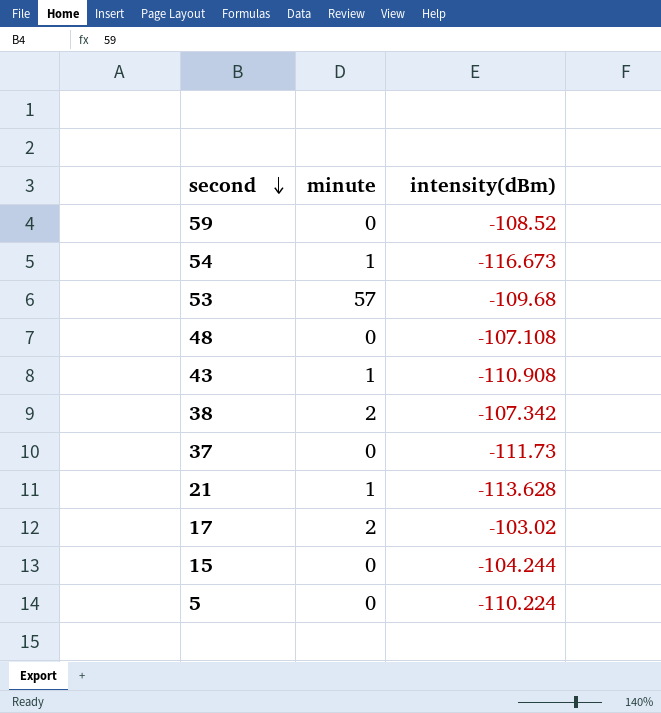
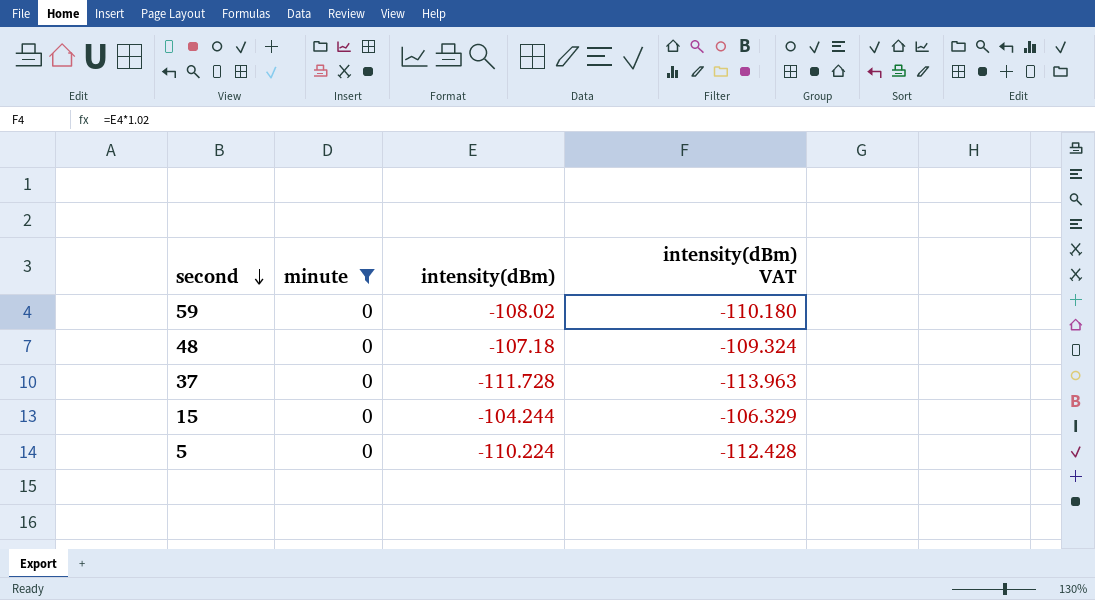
filter: none -> minute = 0
column intensity(dBm) VAT | formula: none -> [intensity(dBm)] * 1.02
59 | intensity(dBm): -108.52 -> -108.02
48 | intensity(dBm): -107.108 -> -107.18
37 | intensity(dBm): -111.73 -> -111.728

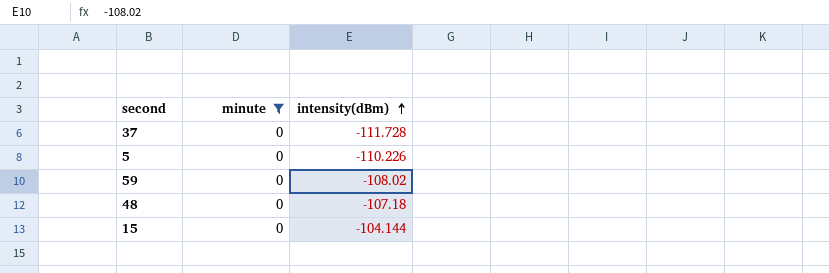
row order: second descending -> intensity(dBm) ascending
column intensity(dBm) VAT | formula: [intensity(dBm)] * 1.02 -> none
5 | intensity(dBm): -110.224 -> -110.226
15 | intensity(dBm): -104.244 -> -104.144

